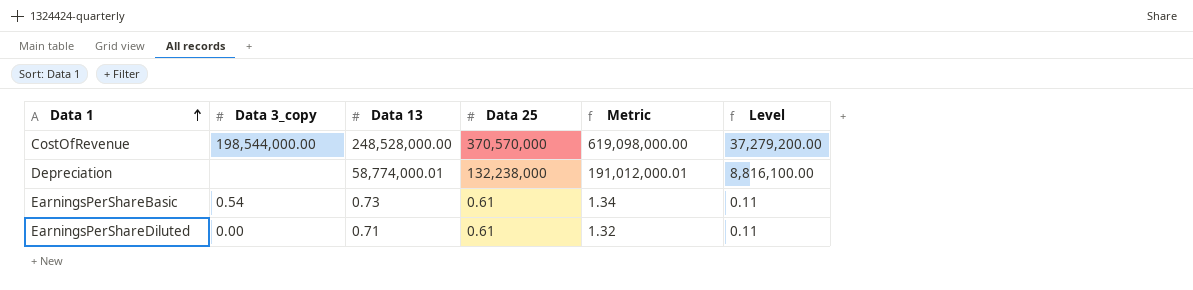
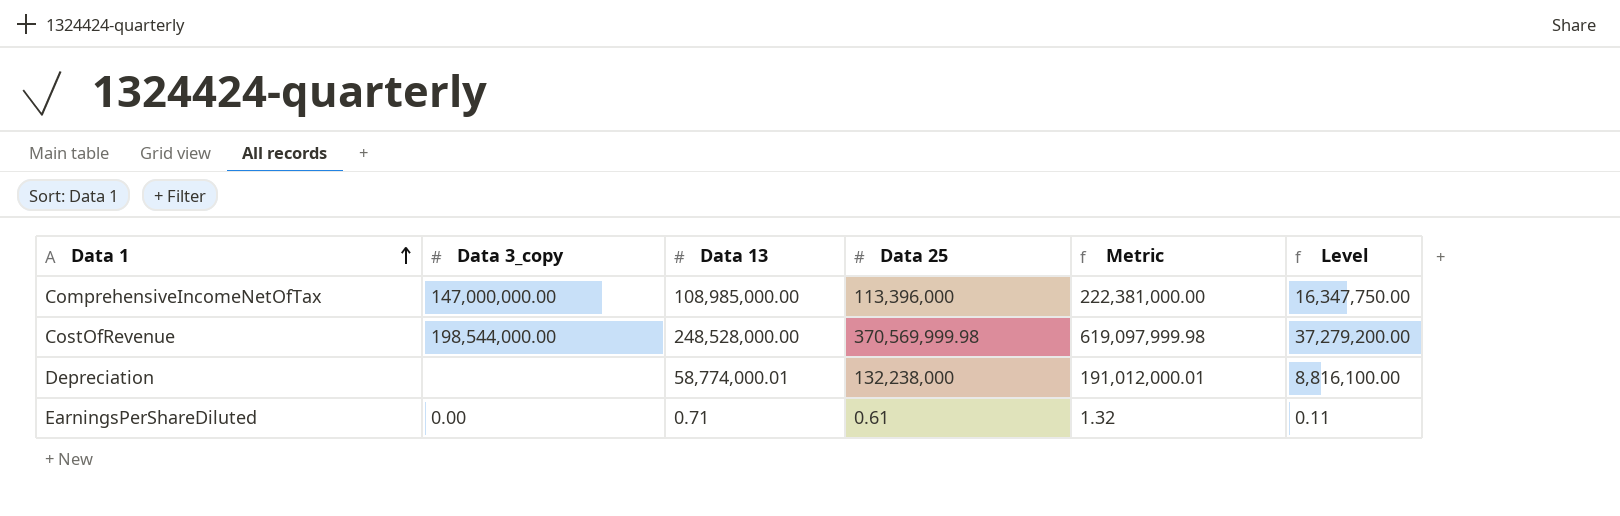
row EarningsPerShareBasic: 0.54 | 0.73 | 0.61 | 1.34 | 0.11 -> none
row ComprehensiveIncomeNetOfTax: none -> 147,000,000.00 | 108,985,000.00 | 113,396,000 | 222,381,000.00 | 16,347,750.00
CostOfRevenue | Data 25: 370,570,000 -> 370,569,999.98
CostOfRevenue | Metric: 619,098,000.00 -> 619,097,999.98

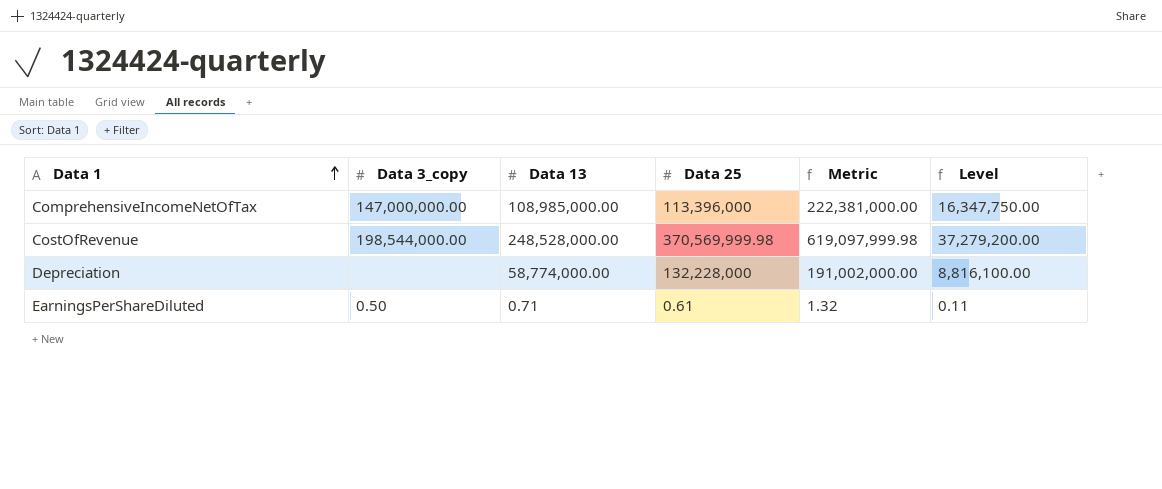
Depreciation | Data 13: 58,774,000.01 -> 58,774,000.00
Depreciation | Data 25: 132,238,000 -> 132,228,000
Depreciation | Metric: 191,012,000.01 -> 191,002,000.00
EarningsPerShareDiluted | Data 3_copy: 0.00 -> 0.50

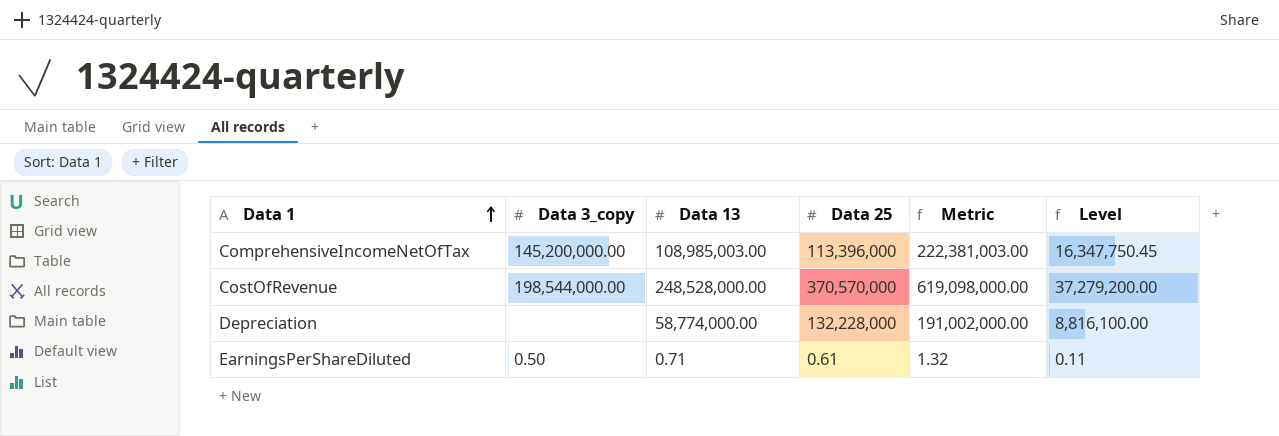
ComprehensiveIncomeNetOfTax | Data 3_copy: 147,000,000.00 -> 145,200,000.00
ComprehensiveIncomeNetOfTax | Data 13: 108,985,000.00 -> 108,985,003.00
ComprehensiveIncomeNetOfTax | Metric: 222,381,000.00 -> 222,381,003.00
ComprehensiveIncomeNetOfTax | Level: 16,347,750.00 -> 16,347,750.45
CostOfRevenue | Data 25: 370,569,999.98 -> 370,570,000
CostOfRevenue | Metric: 619,097,999.98 -> 619,098,000.00

